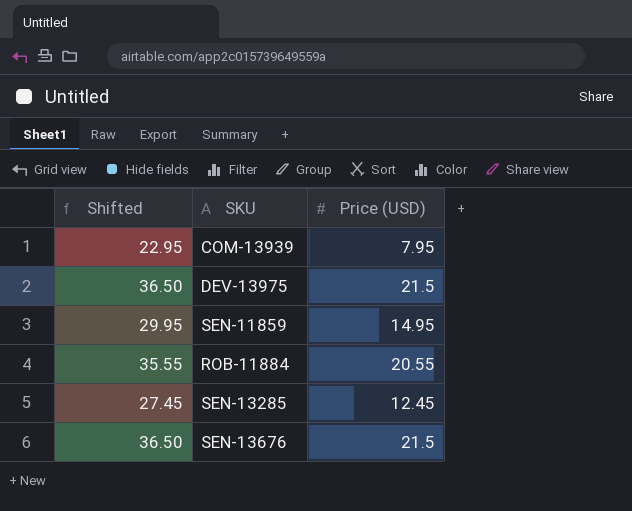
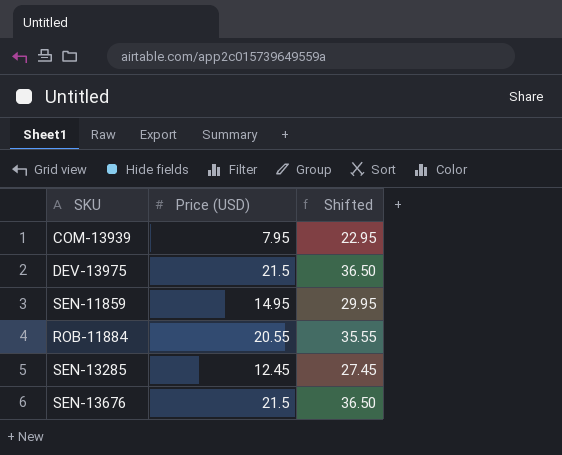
column Shifted | position: 1 -> 3

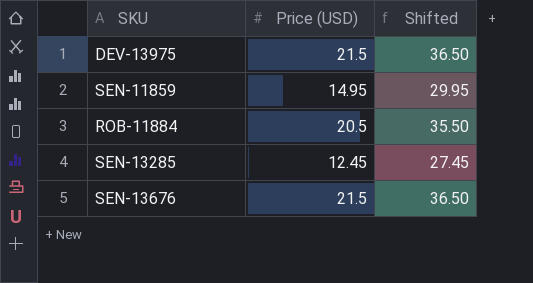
row COM-13939: 7.95 | 22.95 -> none
ROB-11884 | Price (USD): 20.55 -> 20.5
ROB-11884 | Shifted: 35.55 -> 35.50

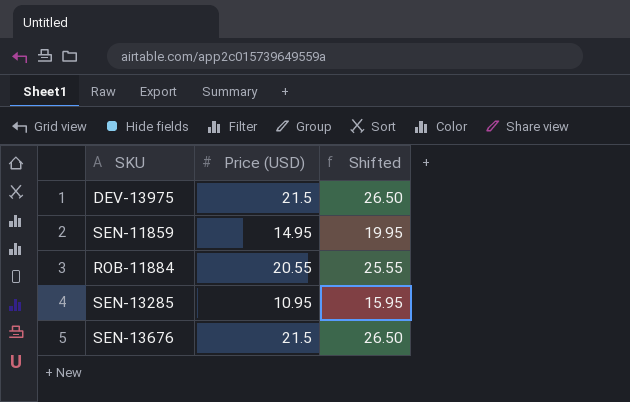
column Shifted | formula: [Price (USD)] + 15 -> [Price (USD)] + 5
ROB-11884 | Price (USD): 20.5 -> 20.55
SEN-13285 | Price (USD): 12.45 -> 10.95

